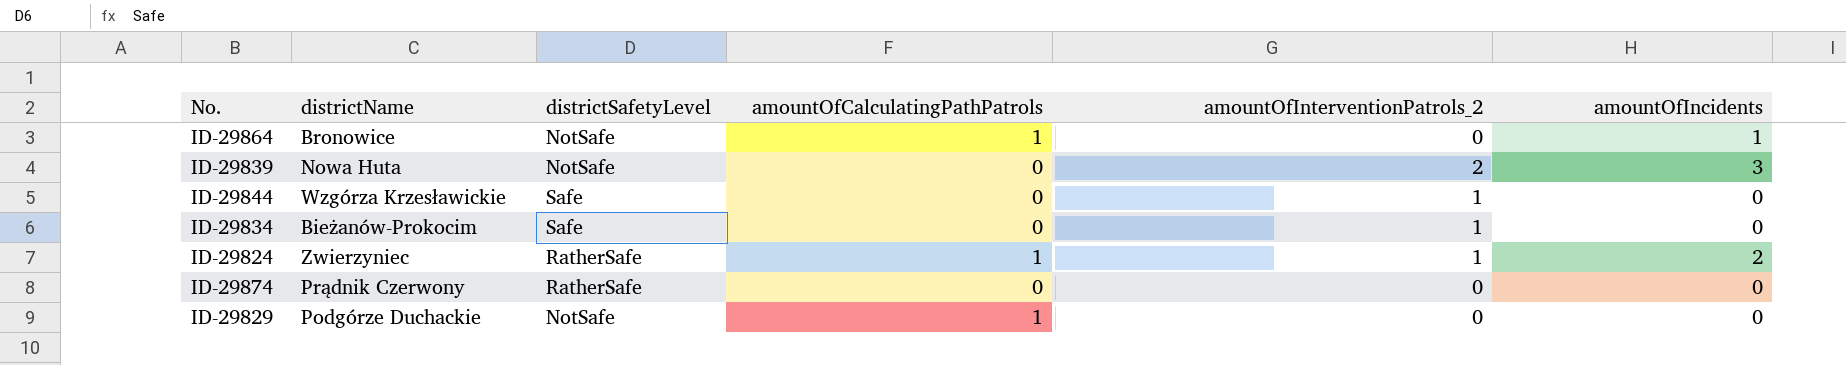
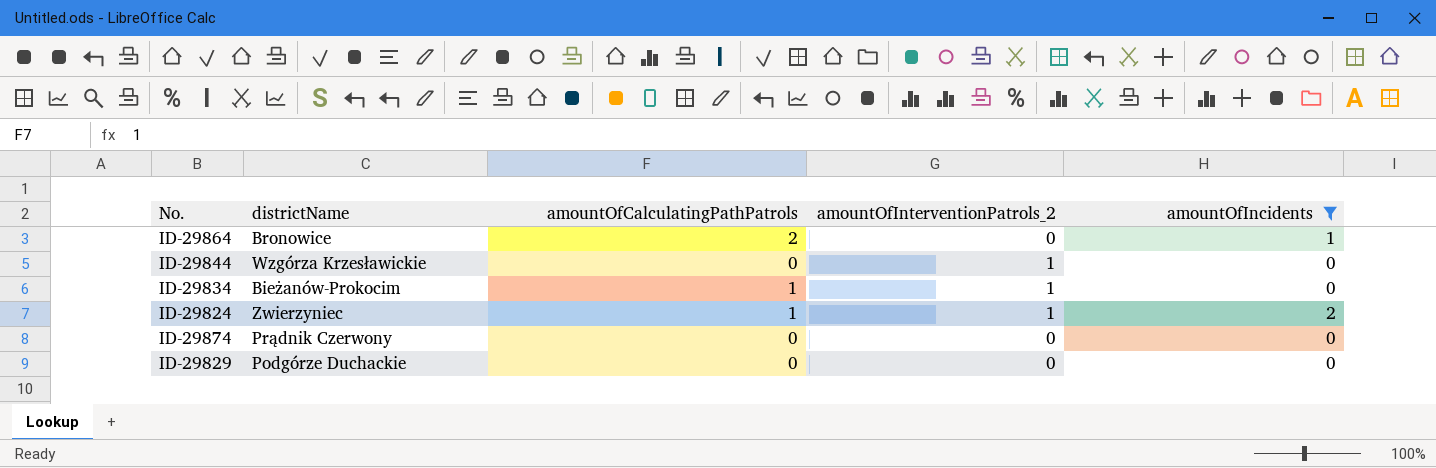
filter: none -> amountOfIncidents != 3
column districtSafetyLevel | position: 3 -> none
ID-29864 | amountOfCalculatingPathPatrols: 1 -> 2
ID-29834 | amountOfCalculatingPathPatrols: 0 -> 1
ID-29829 | amountOfCalculatingPathPatrols: 1 -> 0

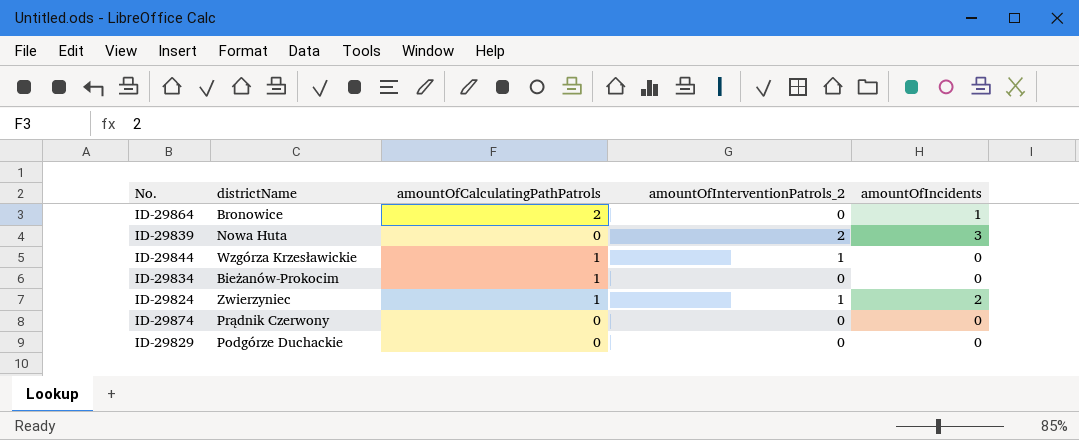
filter: amountOfIncidents != 3 -> none
ID-29844 | amountOfCalculatingPathPatrols: 0 -> 1
ID-29834 | amountOfInterventionPatrols_2: 1 -> 0

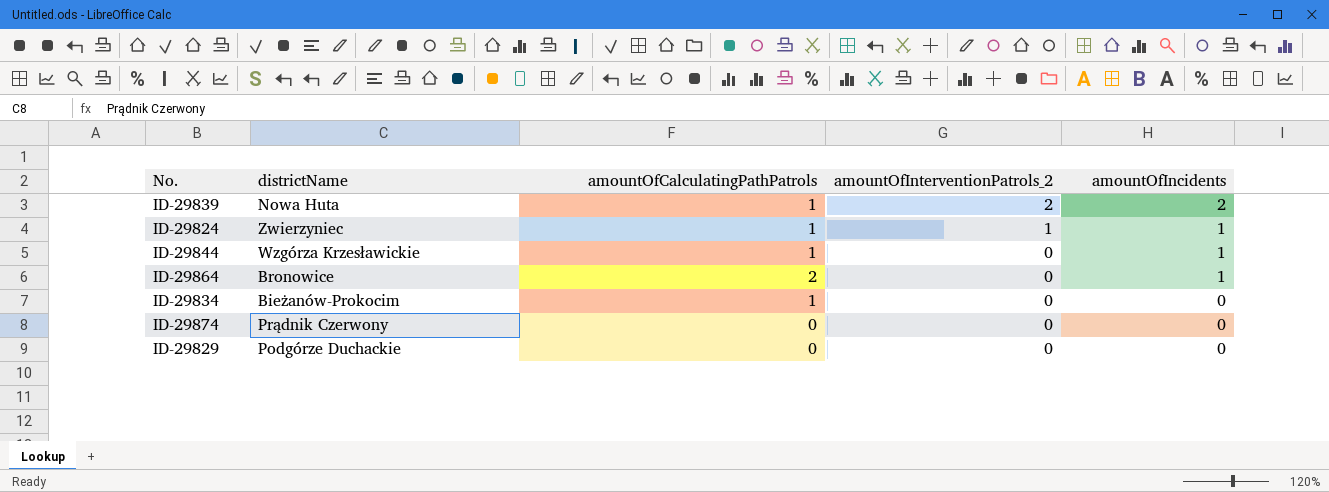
row order: none -> amountOfInterventionPatrols_2 descending
ID-29839 | amountOfCalculatingPathPatrols: 0 -> 1
ID-29839 | amountOfIncidents: 3 -> 2
ID-29824 | amountOfIncidents: 2 -> 1
ID-29844 | amountOfInterventionPatrols_2: 1 -> 0
ID-29844 | amountOfIncidents: 0 -> 1

